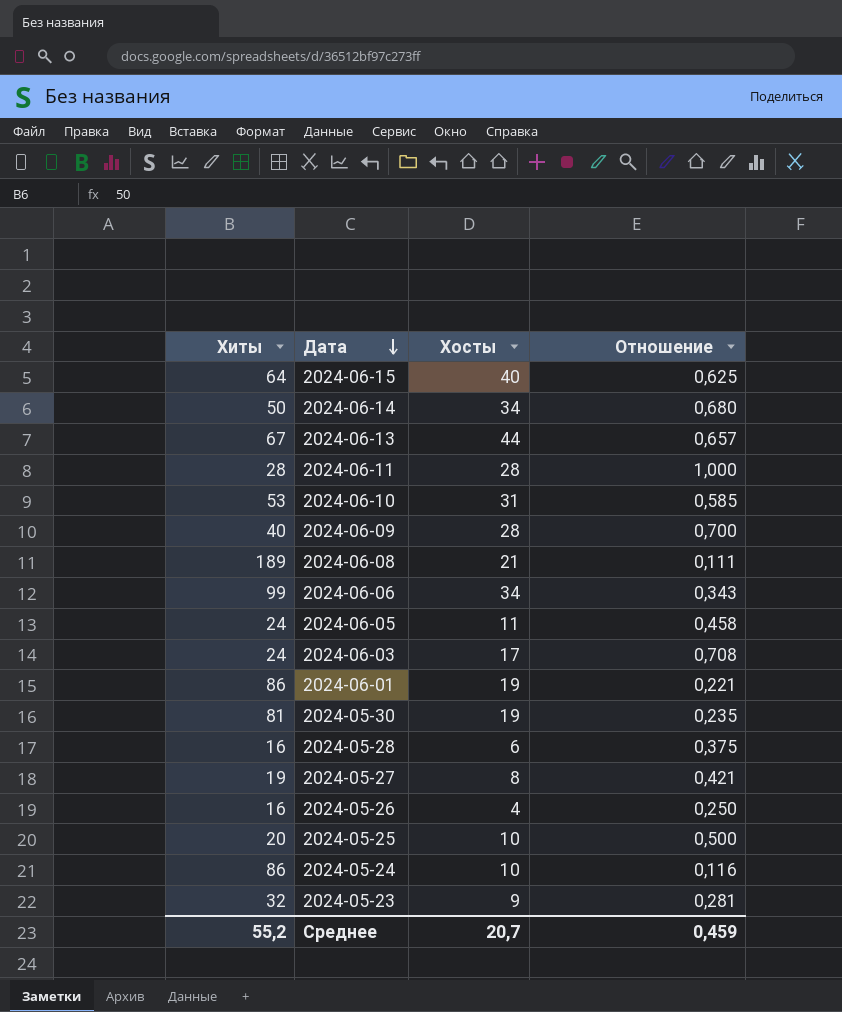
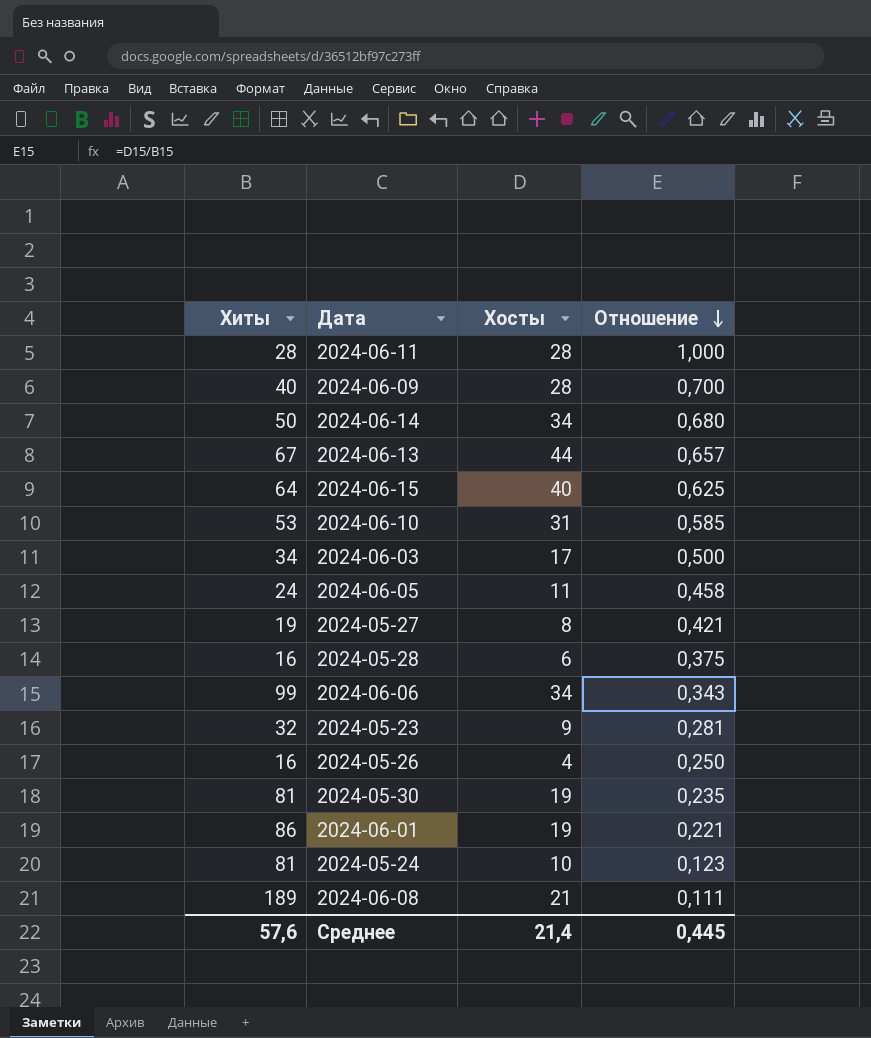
row order: Дата descending -> Отношение descending
row 2024-05-25: 20 | 10 | 0,500 -> none
2024-06-03 | Хиты: 24 -> 34
2024-06-03 | Отношение: 0,708 -> 0,500
2024-05-24 | Хиты: 86 -> 81
2024-05-24 | Отношение: 0,116 -> 0,123
Среднее | Хиты: 55,2 -> 57,6
Среднее | Хосты: 20,7 -> 21,4
Среднее | Отношение: 0,459 -> 0,445

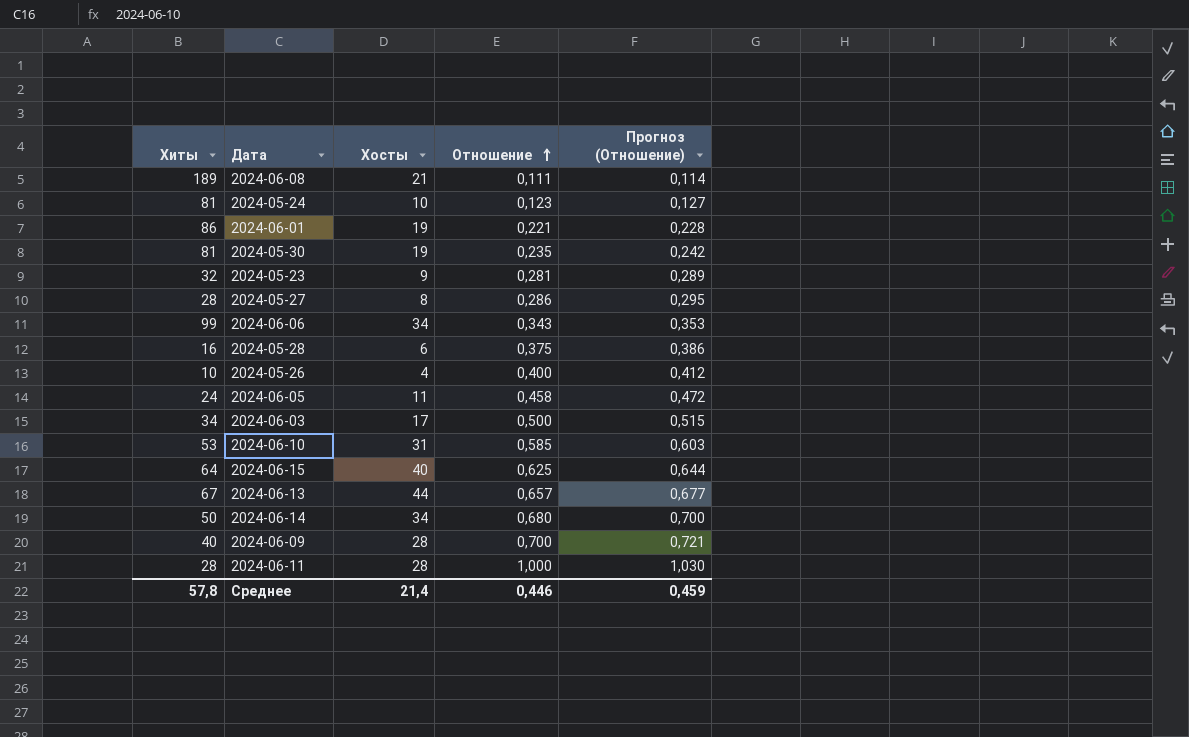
row order: Отношение descending -> Отношение ascending
column Прогноз (Отношение) | formula: none -> [Отношение] * 1,03
2024-05-27 | Хиты: 19 -> 28
2024-05-27 | Отношение: 0,421 -> 0,286
2024-05-26 | Хиты: 16 -> 10
2024-05-26 | Отношение: 0,250 -> 0,400
Среднее | Хиты: 57,6 -> 57,8
Среднее | Отношение: 0,445 -> 0,446

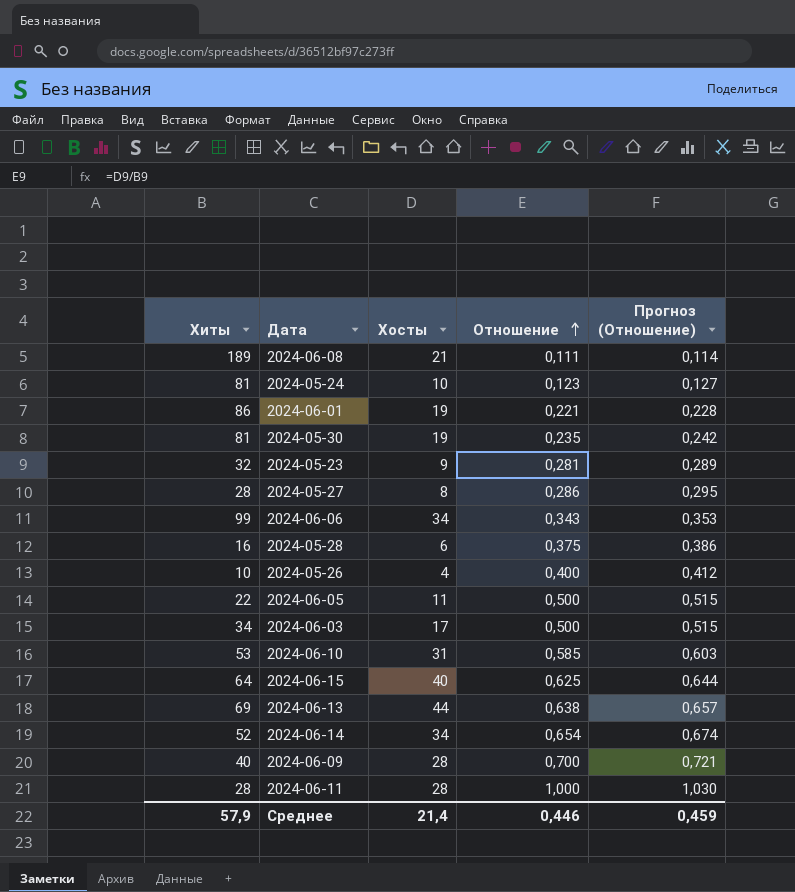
2024-06-05 | Хиты: 24 -> 22
2024-06-05 | Отношение: 0,458 -> 0,500
2024-06-05 | Прогноз (Отношение): 0,472 -> 0,515
2024-06-13 | Хиты: 67 -> 69
2024-06-13 | Отношение: 0,657 -> 0,638
2024-06-13 | Прогноз (Отношение): 0,677 -> 0,657
2024-06-14 | Хиты: 50 -> 52
2024-06-14 | Отношение: 0,680 -> 0,654
2024-06-14 | Прогноз (Отношение): 0,700 -> 0,674
Среднее | Хиты: 57,8 -> 57,9

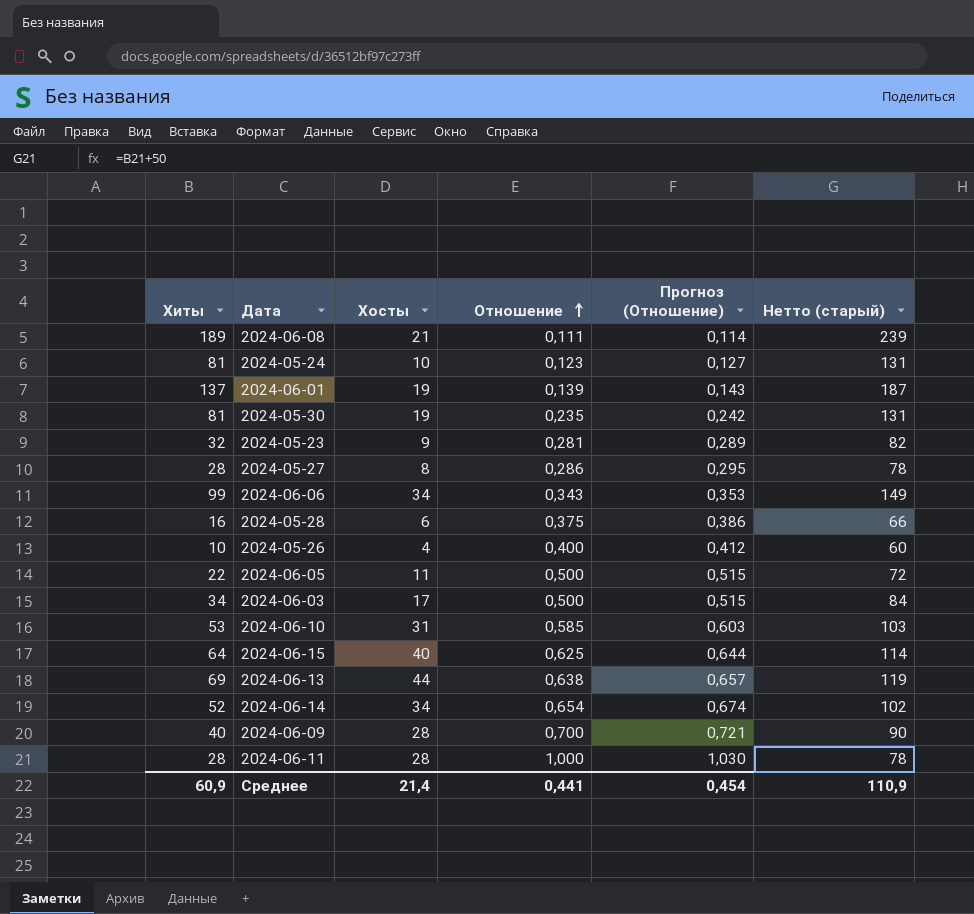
column Нетто (старый) | formula: none -> [Хиты] + 50
2024-06-01 | Хиты: 86 -> 137
2024-06-01 | Отношение: 0,221 -> 0,139
2024-06-01 | Прогноз (Отношение): 0,228 -> 0,143
Среднее | Хиты: 57,9 -> 60,9
Среднее | Отношение: 0,446 -> 0,441
Среднее | Прогноз (Отношение): 0,459 -> 0,454

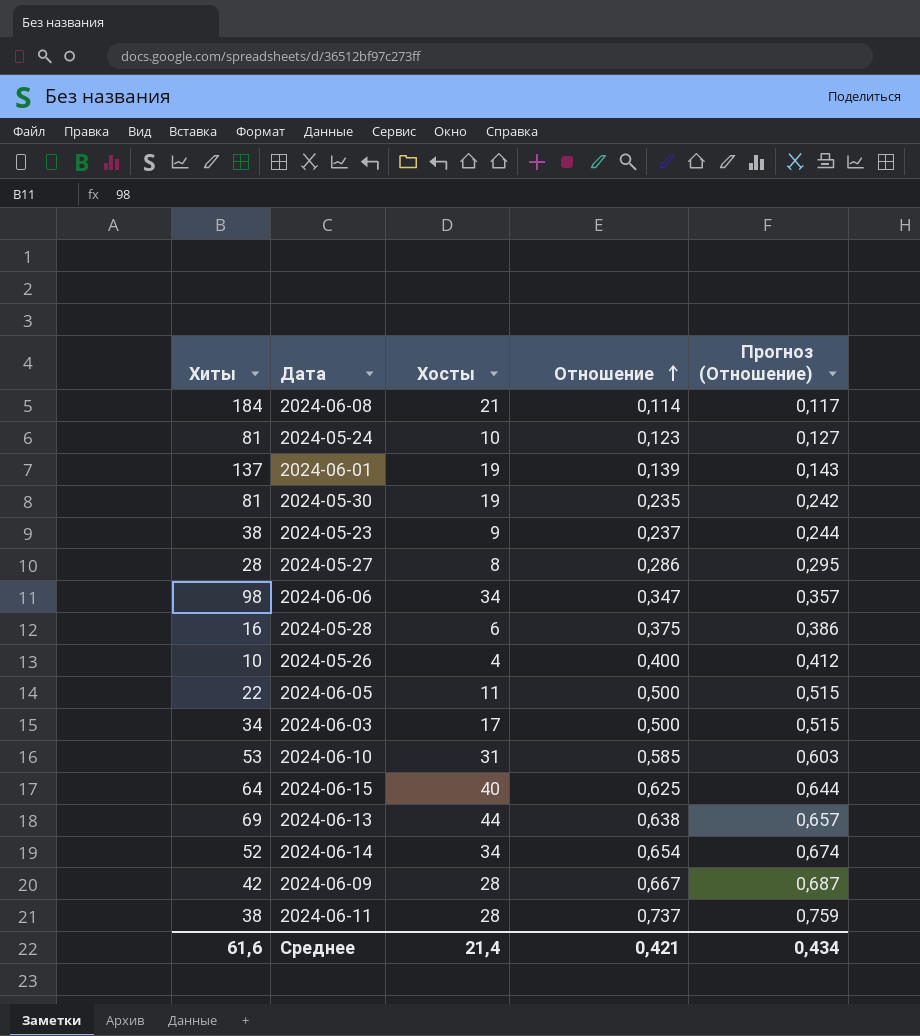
column Нетто (старый) | formula: [Хиты] + 50 -> none
2024-06-08 | Хиты: 189 -> 184
2024-06-08 | Отношение: 0,111 -> 0,114
2024-06-08 | Прогноз (Отношение): 0,114 -> 0,117
2024-05-23 | Хиты: 32 -> 38
2024-05-23 | Отношение: 0,281 -> 0,237
2024-05-23 | Прогноз (Отношение): 0,289 -> 0,244
2024-06-06 | Хиты: 99 -> 98
2024-06-06 | Отношение: 0,343 -> 0,347
2024-06-06 | Прогноз (Отношение): 0,353 -> 0,357
2024-06-09 | Хиты: 40 -> 42
2024-06-09 | Отношение: 0,700 -> 0,667
2024-06-09 | Прогноз (Отношение): 0,721 -> 0,687
2024-06-11 | Хиты: 28 -> 38
2024-06-11 | Отношение: 1,000 -> 0,737
2024-06-11 | Прогноз (Отношение): 1,030 -> 0,759
Среднее | Хиты: 60,9 -> 61,6
Среднее | Отношение: 0,441 -> 0,421
Среднее | Прогноз (Отношение): 0,454 -> 0,434

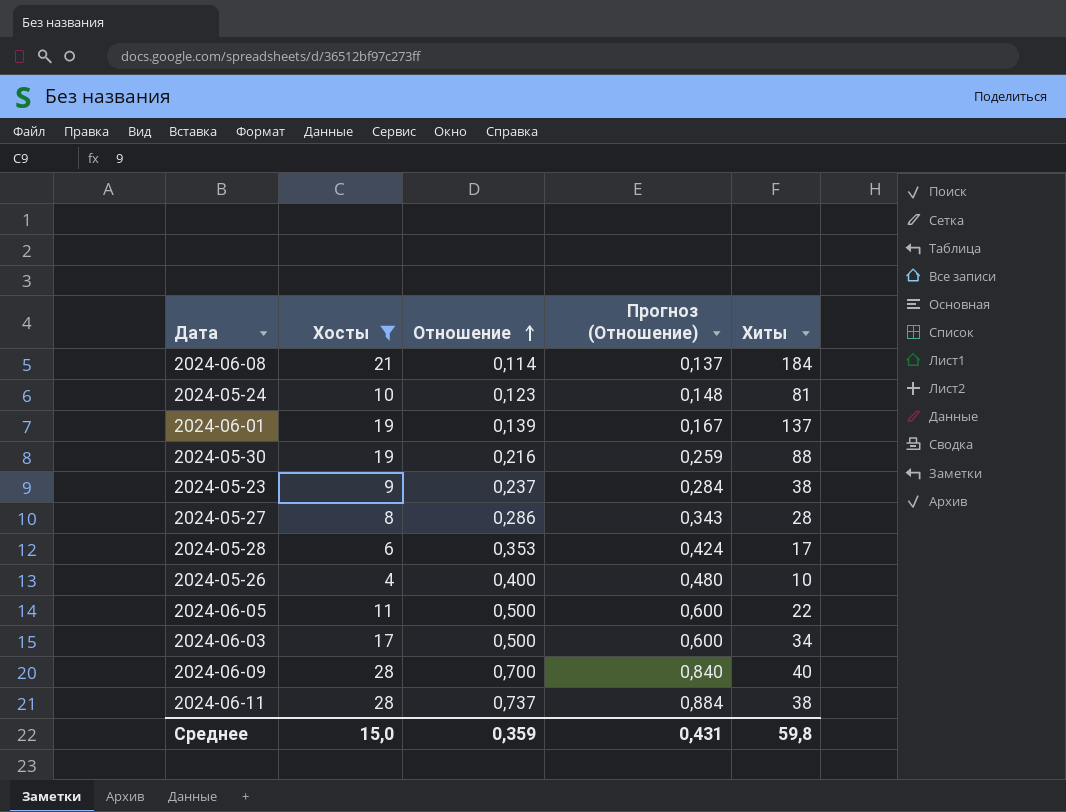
filter: none -> Хосты <= 28
column Прогноз (Отношение) | formula: [Отношение] * 1,03 -> [Отношение] * 1,2
column Хиты | position: 1 -> 5
2024-05-30 | Отношение: 0,235 -> 0,216
2024-05-30 | Хиты: 81 -> 88
2024-05-28 | Отношение: 0,375 -> 0,353
2024-05-28 | Хиты: 16 -> 17
2024-06-09 | Отношение: 0,667 -> 0,700
2024-06-09 | Хиты: 42 -> 40
Среднее | Хосты: 21,4 -> 15,0
Среднее | Отношение: 0,421 -> 0,359
Среднее | Прогноз (Отношение): 0,434 -> 0,431
Среднее | Хиты: 61,6 -> 59,8

